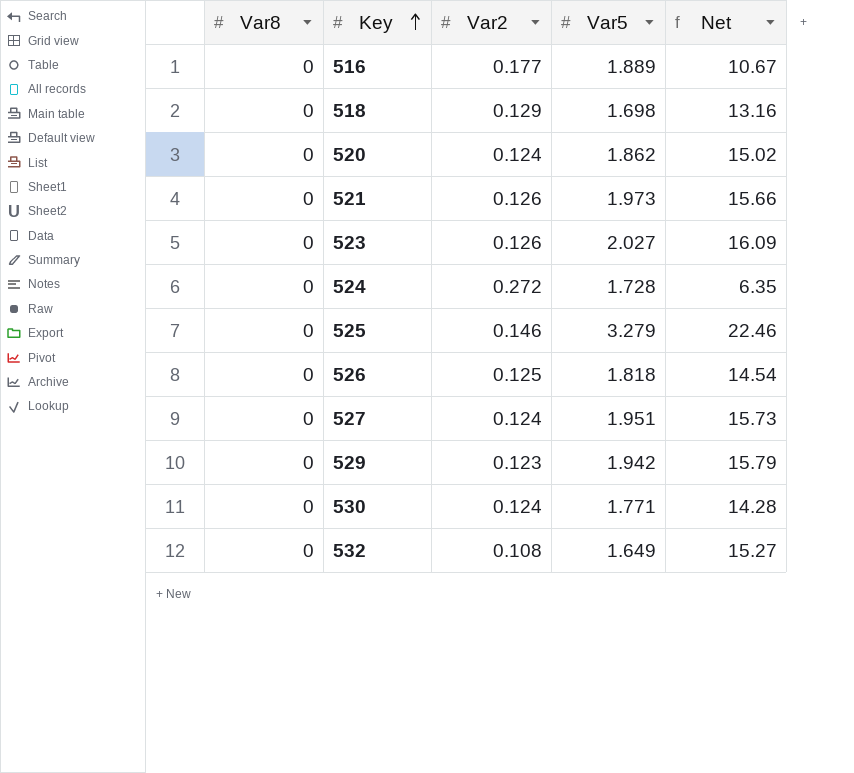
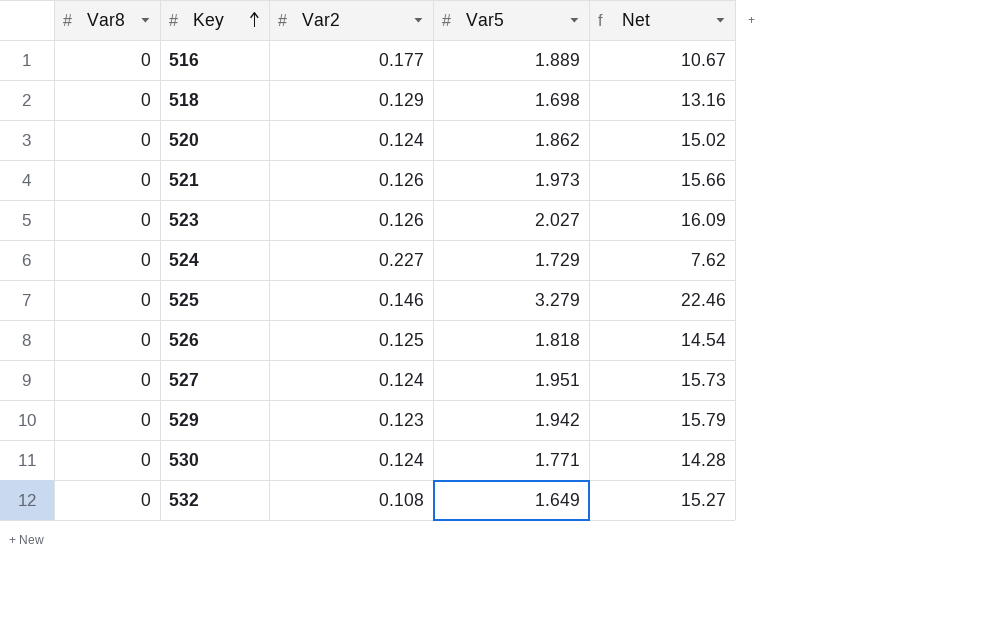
524 | Var2: 0.272 -> 0.227
524 | Var5: 1.728 -> 1.729
524 | Net: 6.35 -> 7.62

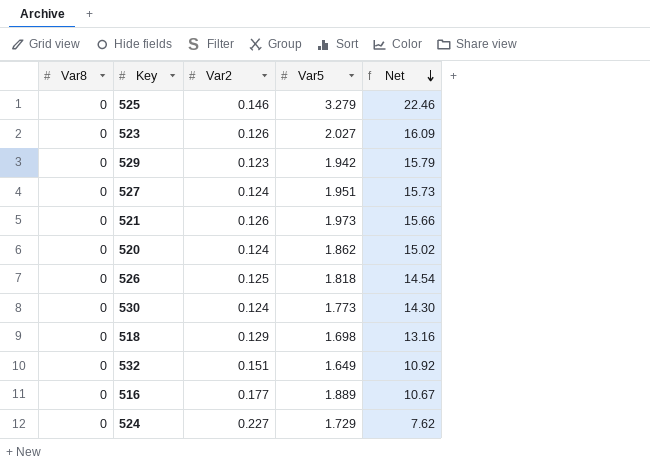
row order: Key ascending -> Net descending
530 | Var5: 1.771 -> 1.773
530 | Net: 14.28 -> 14.30
532 | Var2: 0.108 -> 0.151
532 | Net: 15.27 -> 10.92

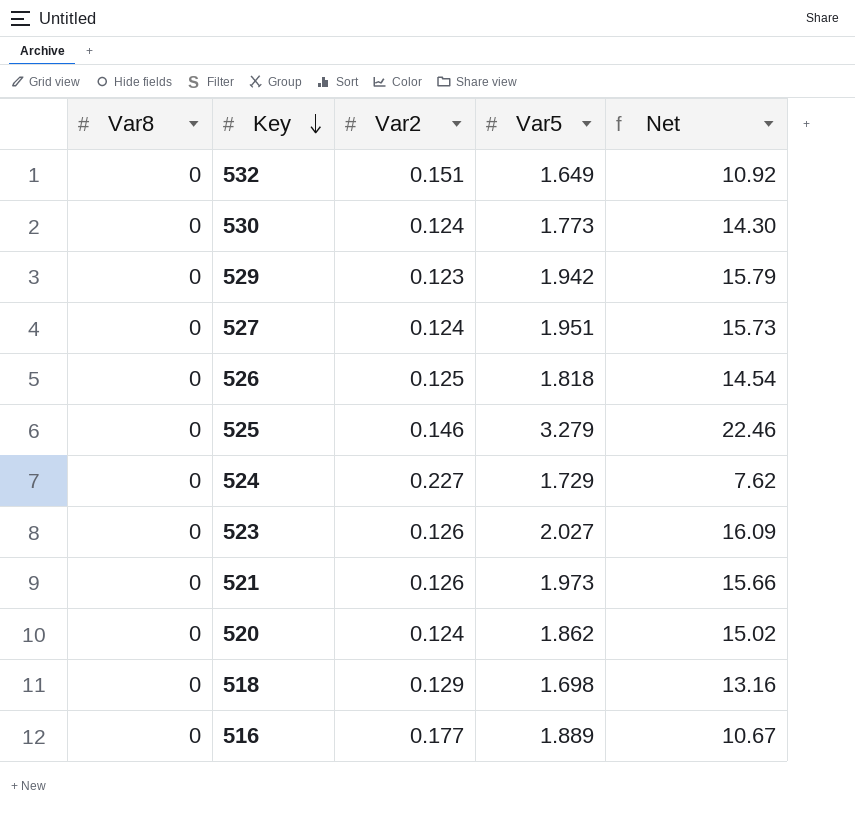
row order: Net descending -> Key descending

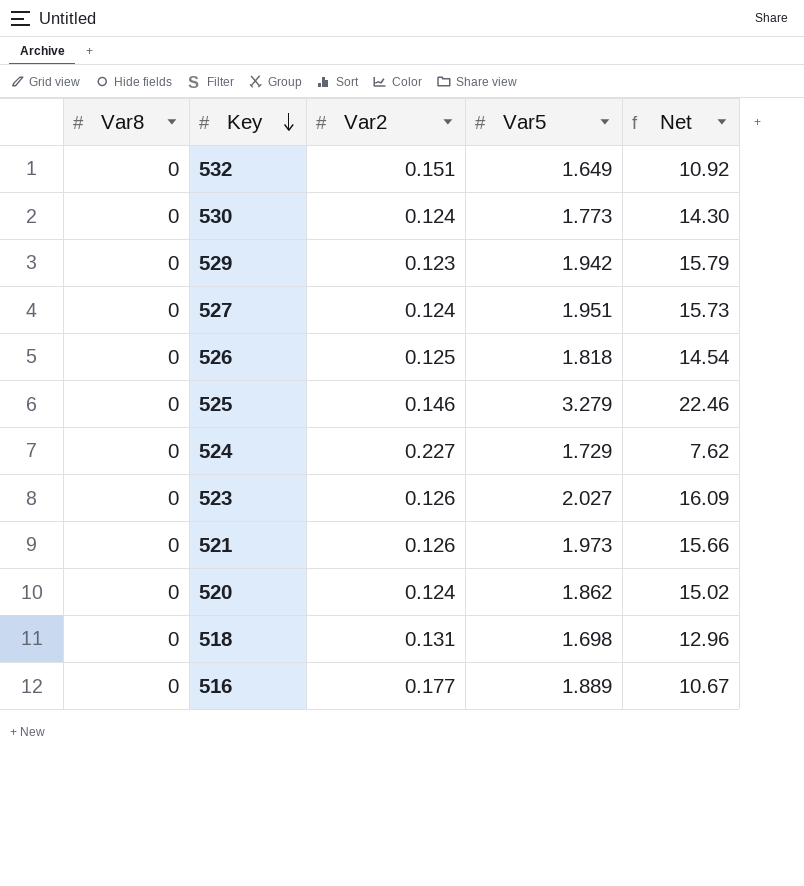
518 | Var2: 0.129 -> 0.131
518 | Net: 13.16 -> 12.96

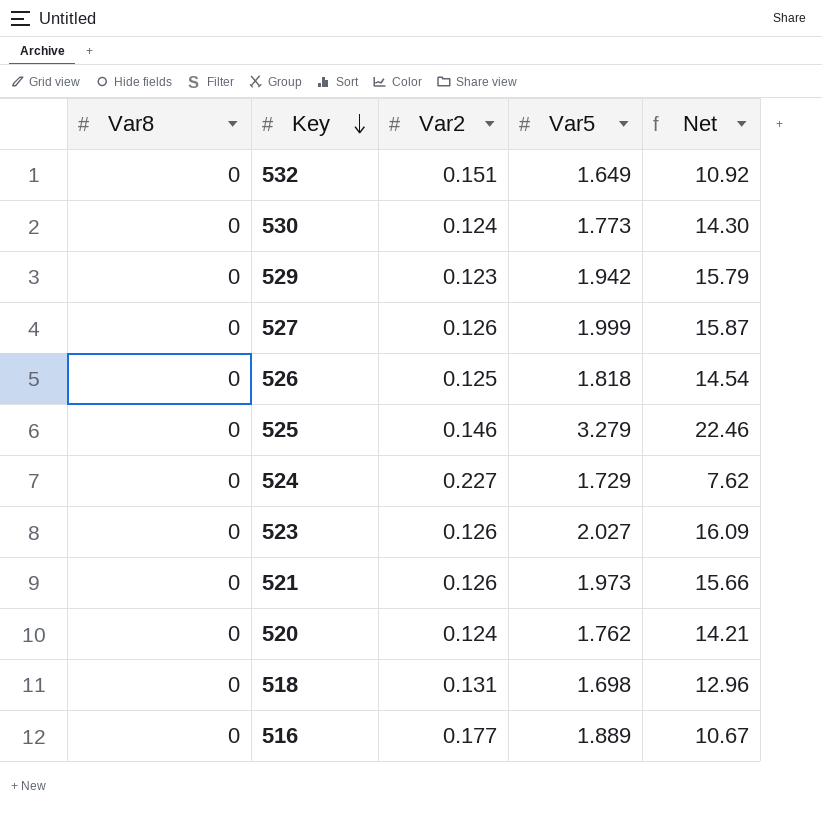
527 | Var2: 0.124 -> 0.126
527 | Var5: 1.951 -> 1.999
527 | Net: 15.73 -> 15.87
520 | Var5: 1.862 -> 1.762
520 | Net: 15.02 -> 14.21

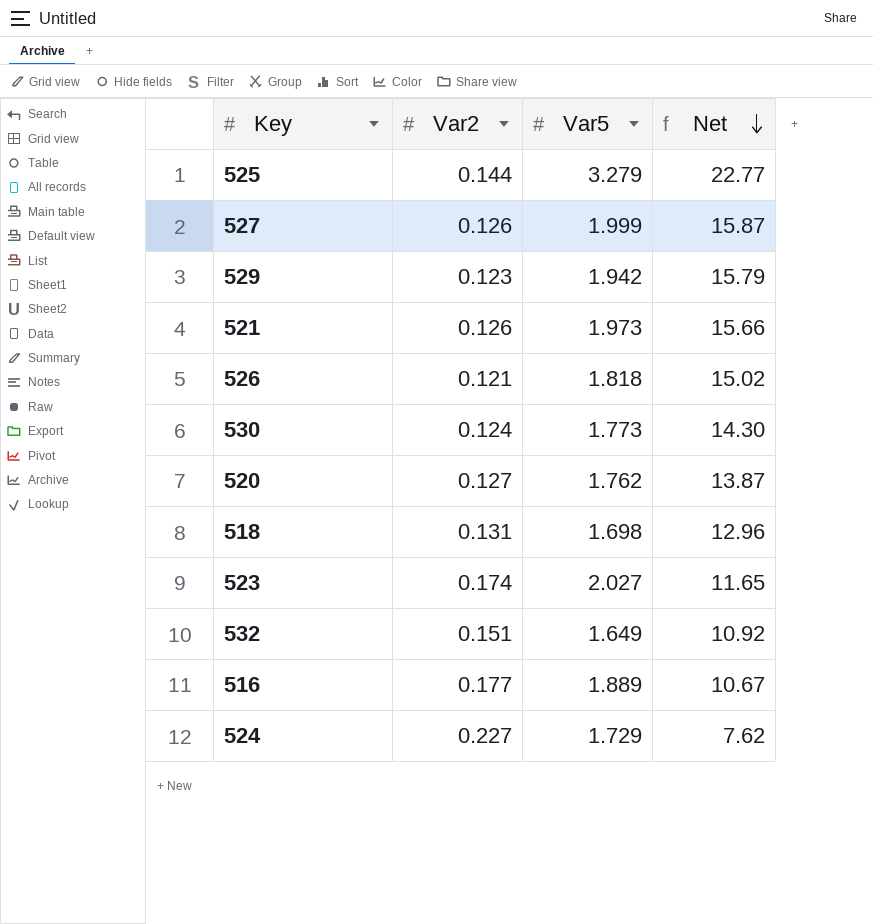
row order: Key descending -> Net descending
column Var8 | position: 1 -> none
525 | Var2: 0.146 -> 0.144
525 | Net: 22.46 -> 22.77
526 | Var2: 0.125 -> 0.121
526 | Net: 14.54 -> 15.02
520 | Var2: 0.124 -> 0.127
520 | Net: 14.21 -> 13.87
523 | Var2: 0.126 -> 0.174
523 | Net: 16.09 -> 11.65

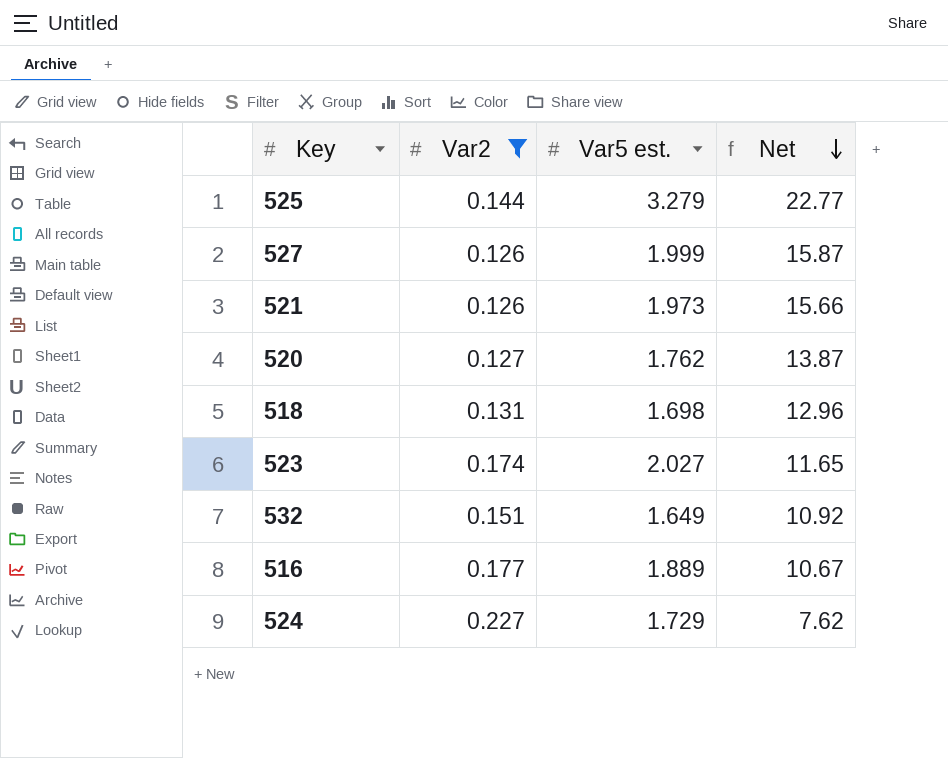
filter: none -> Var2 >= 0.126
column name: Var5 -> Var5 est.

